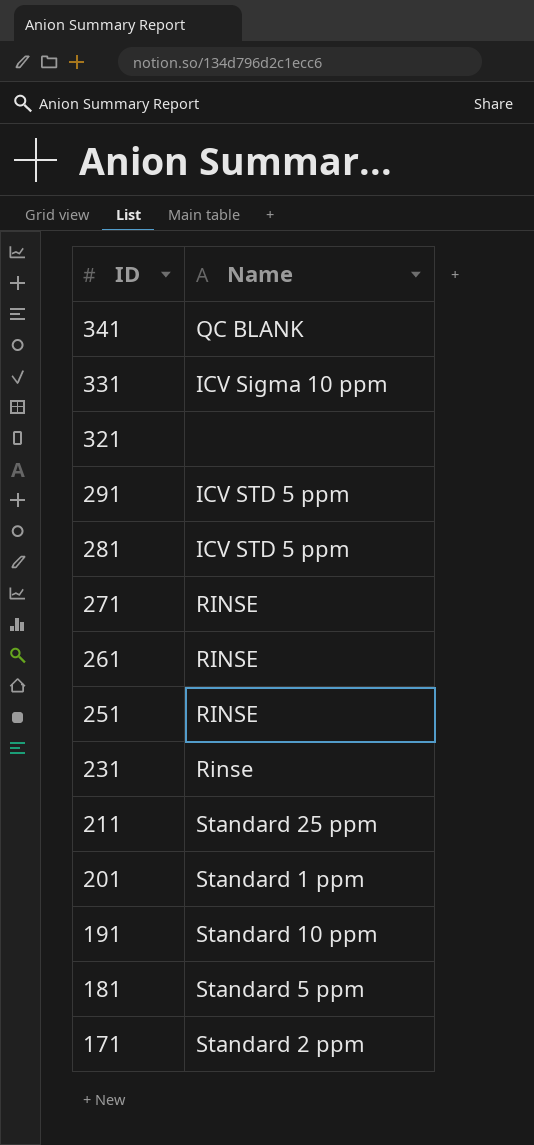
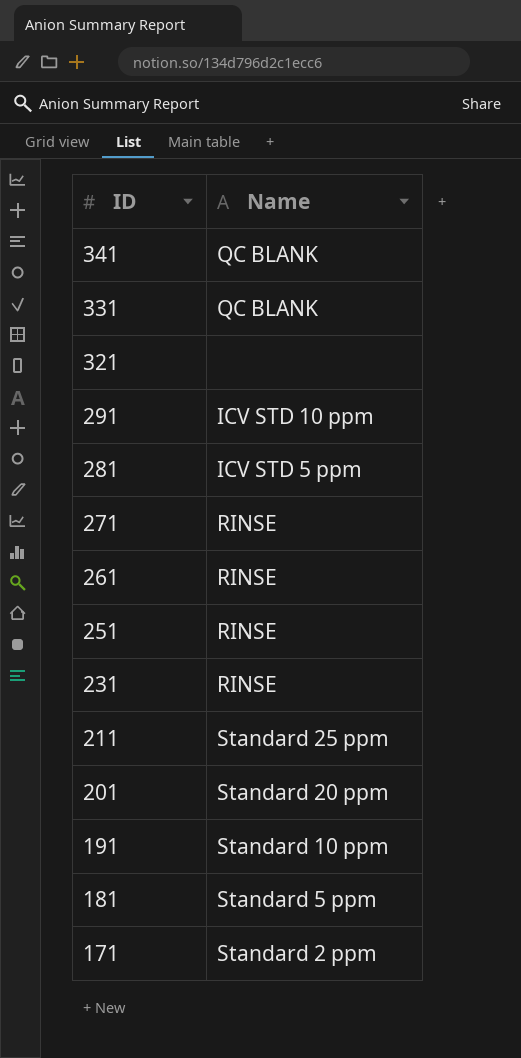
331 | Name: ICV Sigma 10 ppm -> QC BLANK
291 | Name: ICV STD 5 ppm -> ICV STD 10 ppm
231 | Name: Rinse -> RINSE
201 | Name: Standard 1 ppm -> Standard 20 ppm

